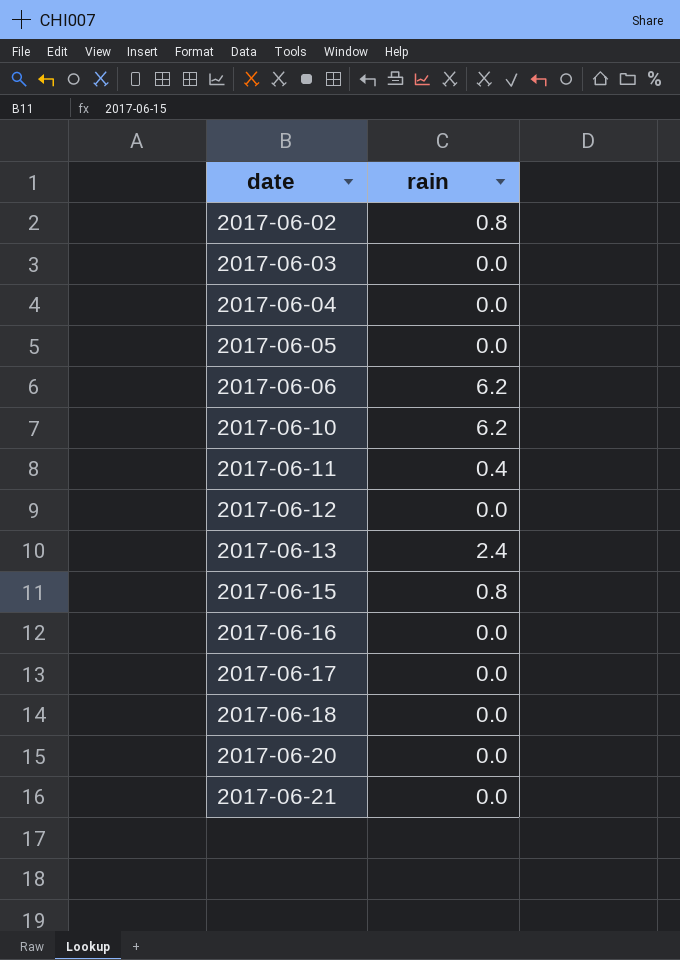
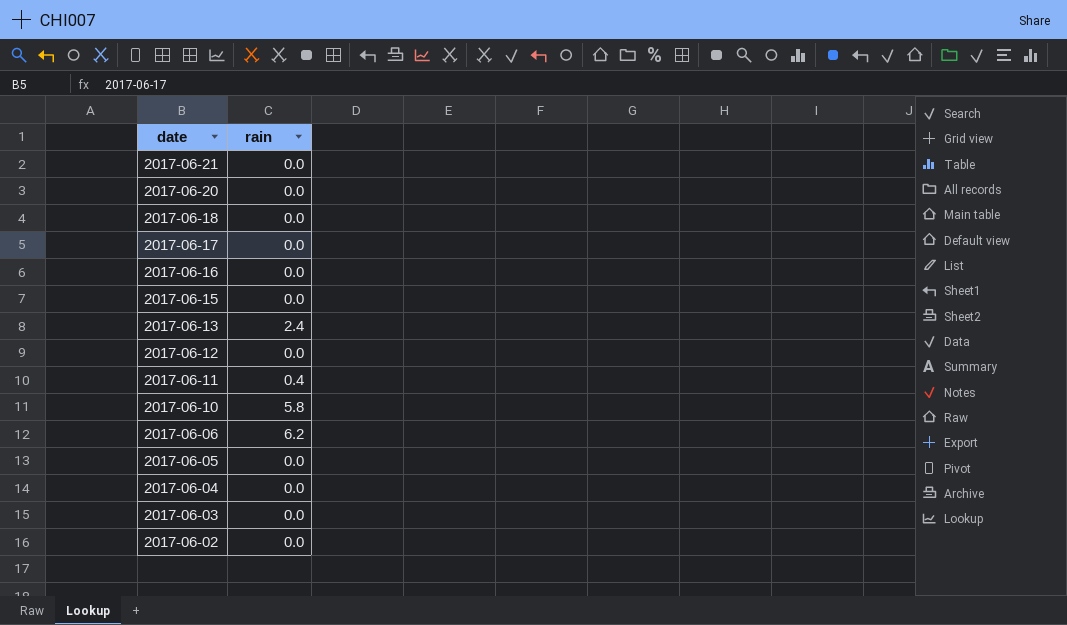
row order: date ascending -> date descending
2017-06-15 | rain: 0.8 -> 0.0
2017-06-10 | rain: 6.2 -> 5.8
2017-06-02 | rain: 0.8 -> 0.0

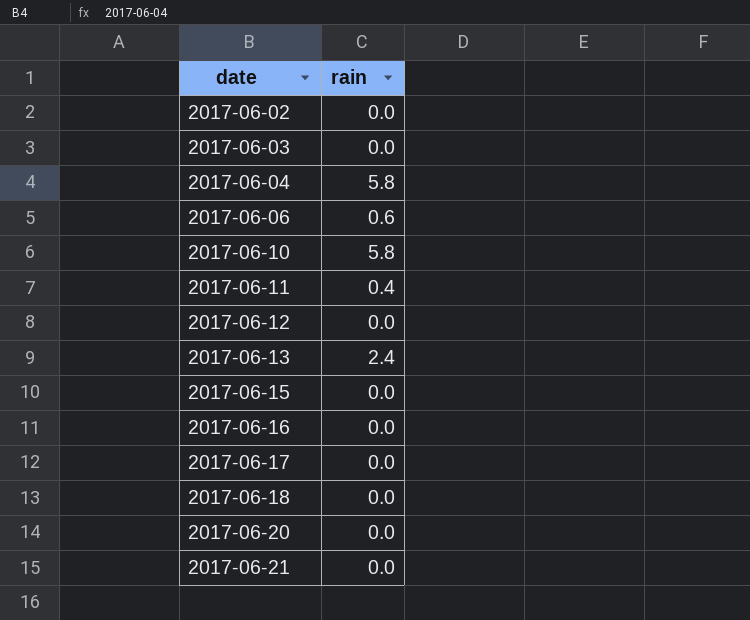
row order: date descending -> date ascending
row 2017-06-05: 0.0 -> none
2017-06-04 | rain: 0.0 -> 5.8
2017-06-06 | rain: 6.2 -> 0.6

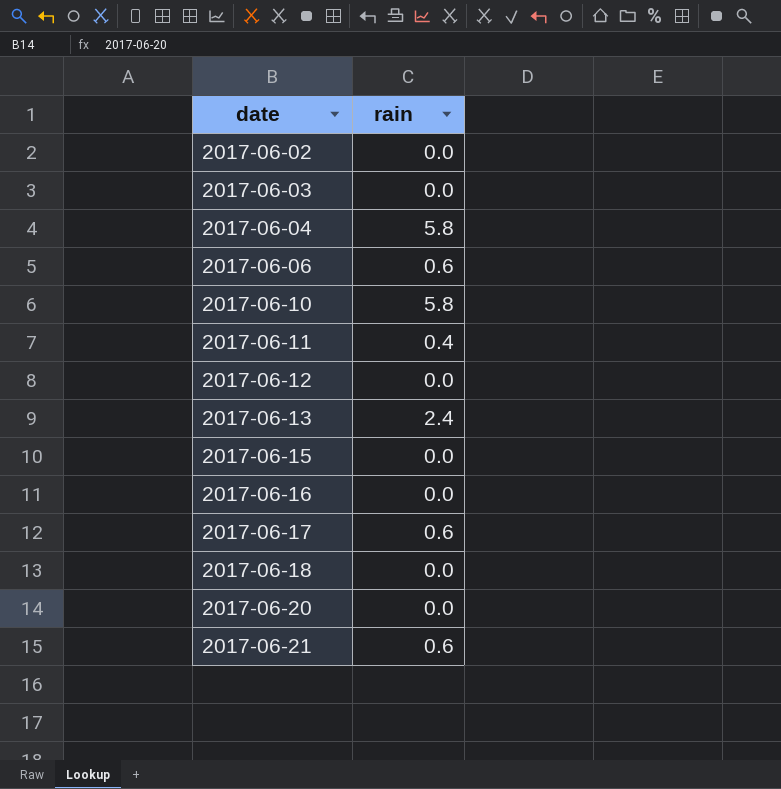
2017-06-17 | rain: 0.0 -> 0.6
2017-06-21 | rain: 0.0 -> 0.6

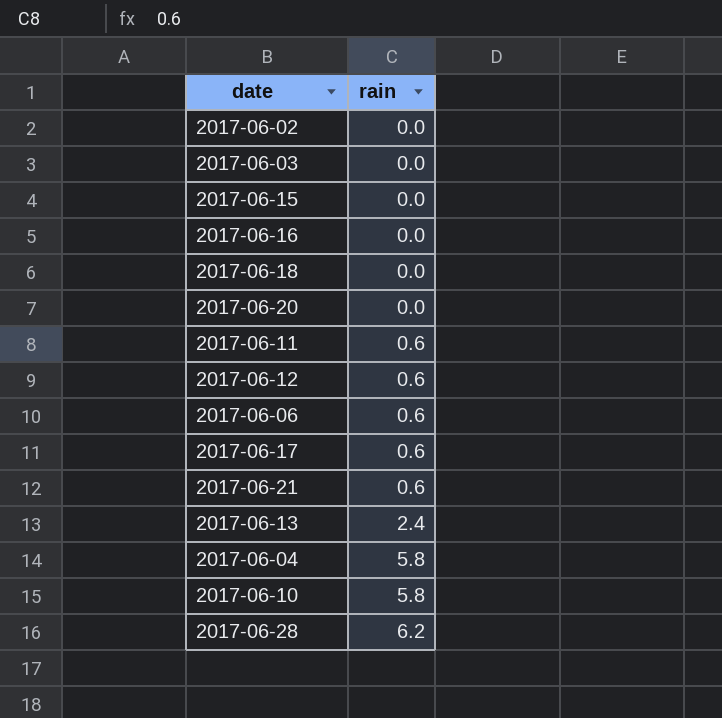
row order: date ascending -> rain ascending
2017-06-11 | rain: 0.4 -> 0.6
2017-06-12 | rain: 0.0 -> 0.6
row 2017-06-28: none -> 6.2

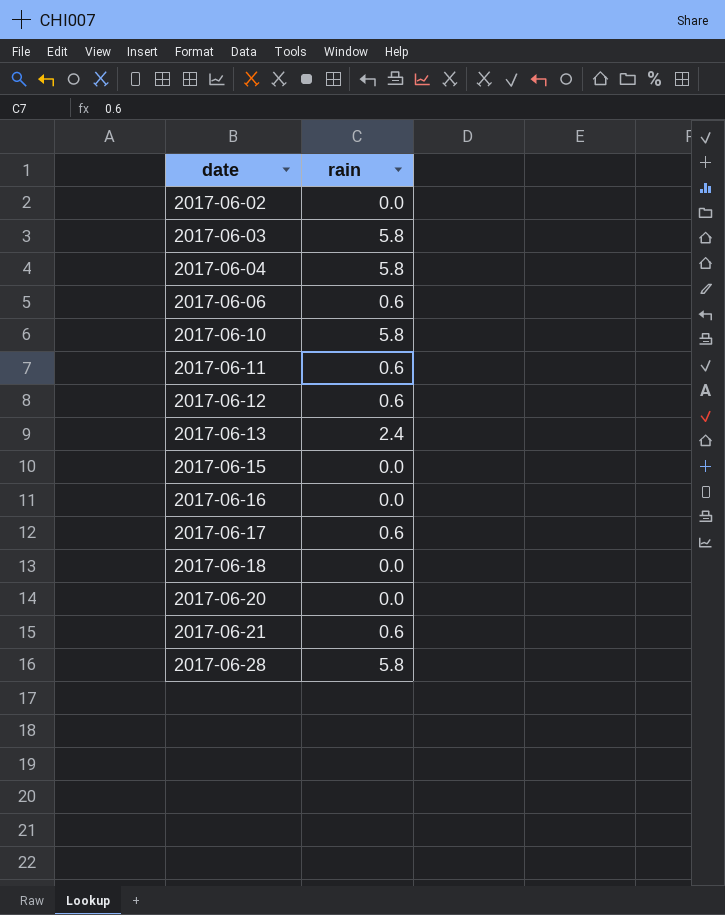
row order: rain ascending -> date ascending
2017-06-03 | rain: 0.0 -> 5.8
2017-06-28 | rain: 6.2 -> 5.8

